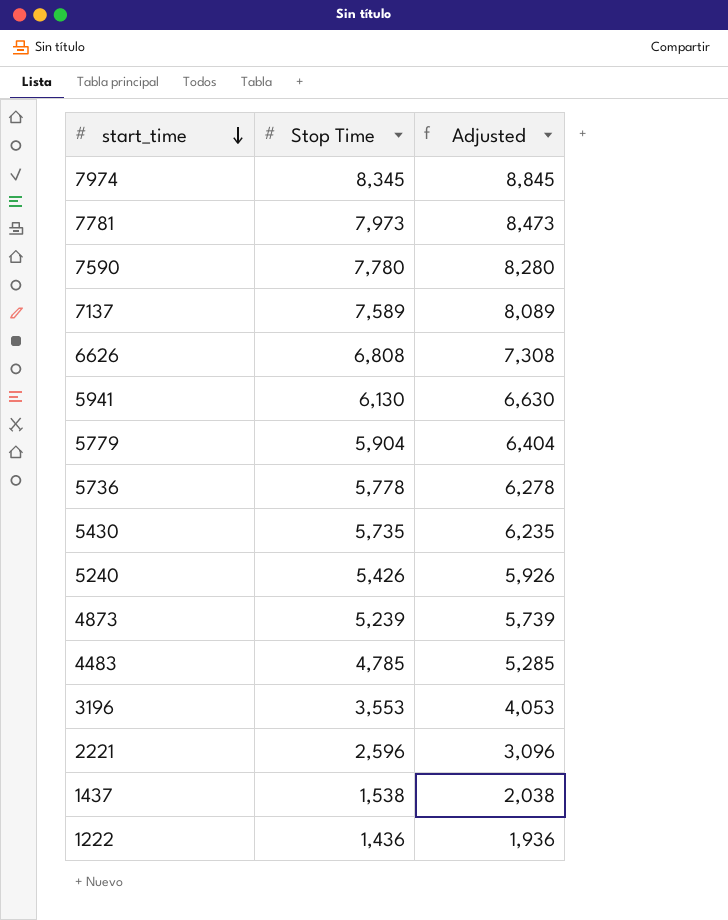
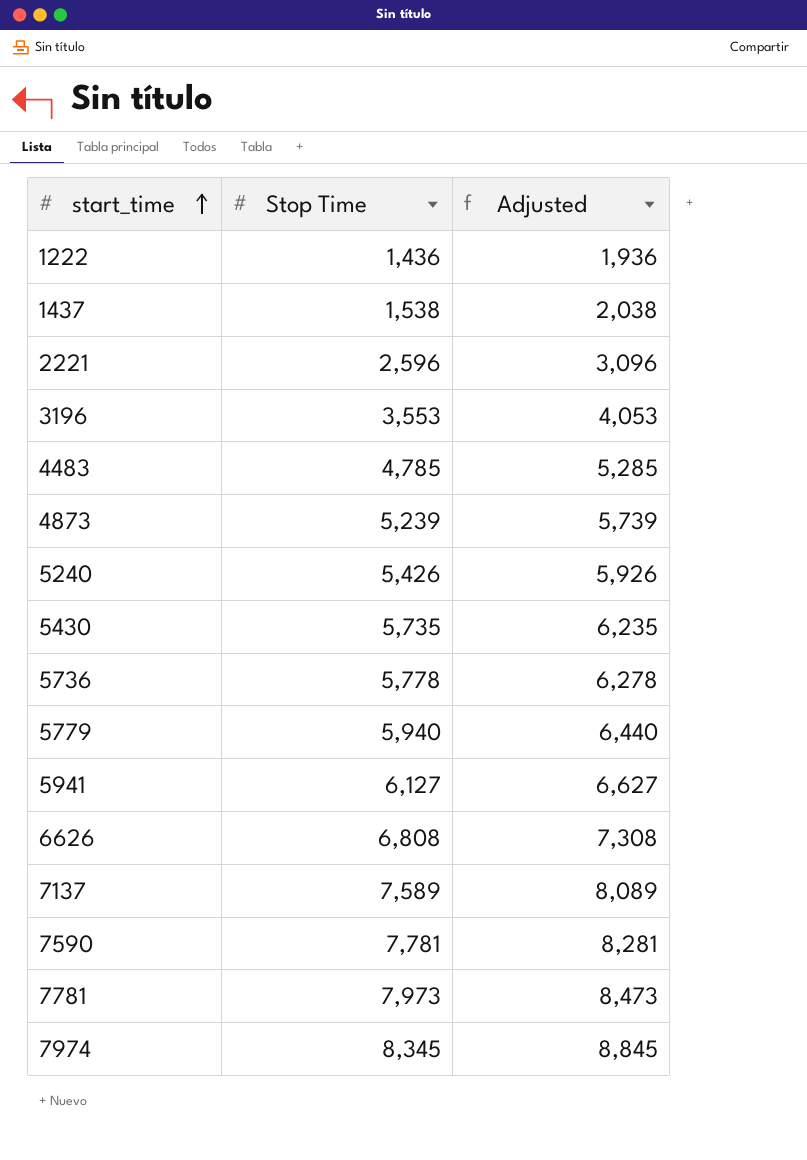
row order: start_time descending -> start_time ascending
5779 | Stop Time: 5,904 -> 5,940
5779 | Adjusted: 6,404 -> 6,440
5941 | Stop Time: 6,130 -> 6,127
5941 | Adjusted: 6,630 -> 6,627
7590 | Stop Time: 7,780 -> 7,781
7590 | Adjusted: 8,280 -> 8,281

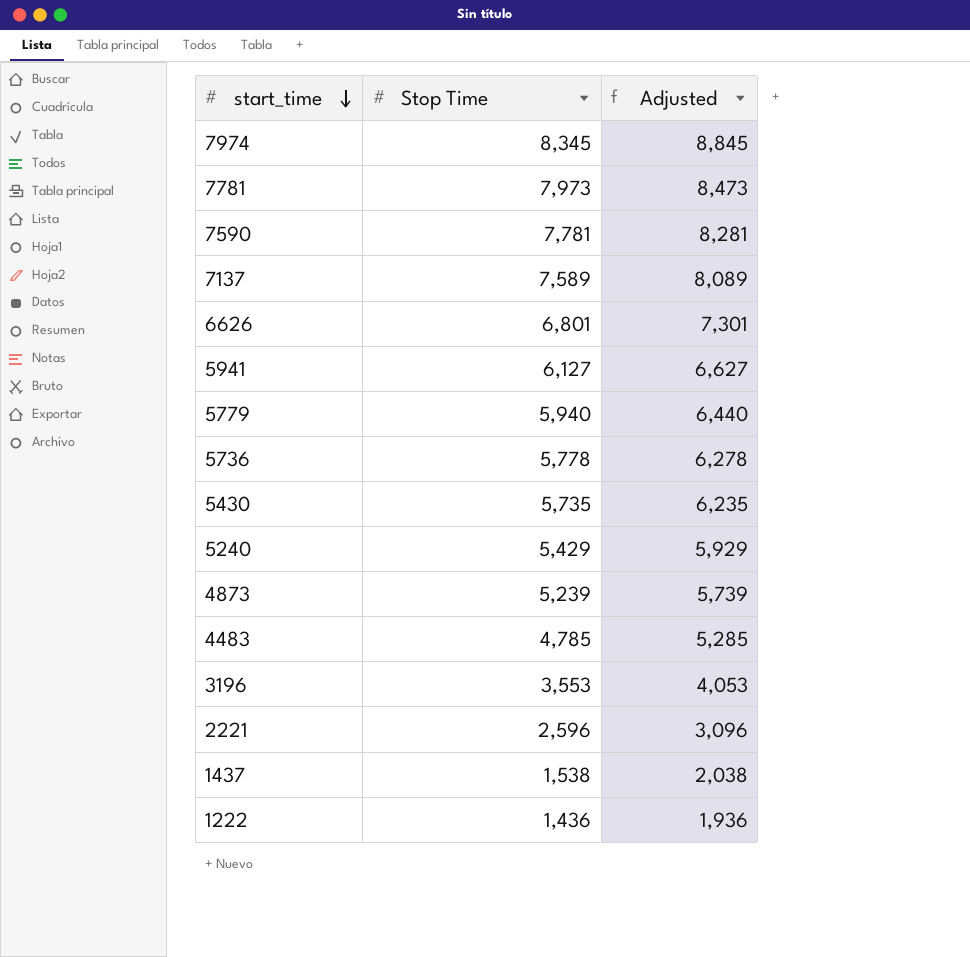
row order: start_time ascending -> start_time descending
6626 | Stop Time: 6,808 -> 6,801
6626 | Adjusted: 7,308 -> 7,301
5240 | Stop Time: 5,426 -> 5,429
5240 | Adjusted: 5,926 -> 5,929

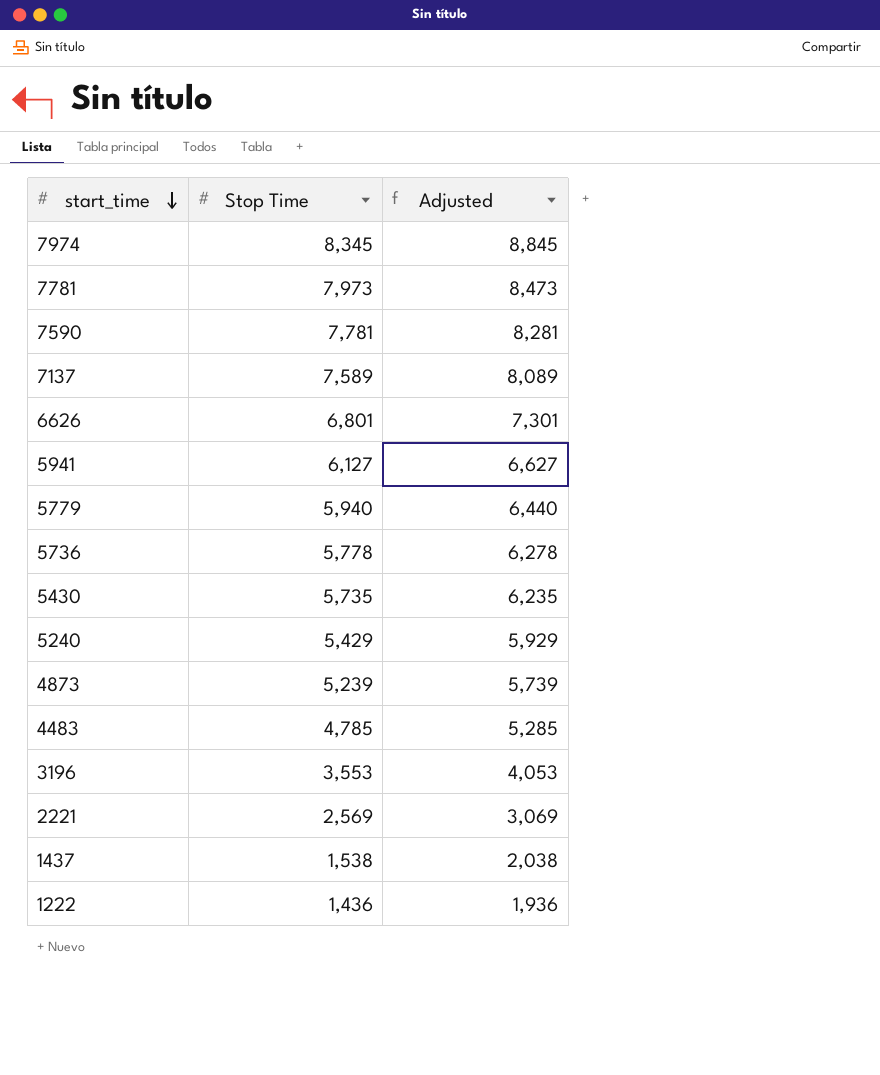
2221 | Stop Time: 2,596 -> 2,569
2221 | Adjusted: 3,096 -> 3,069

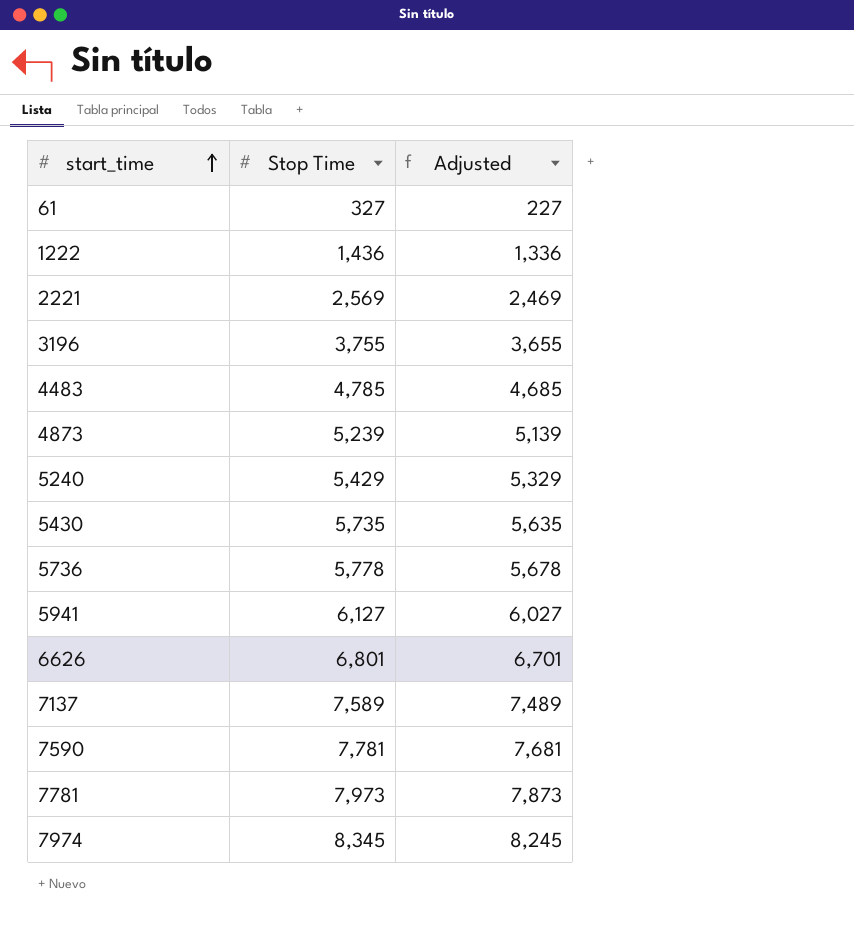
row order: start_time descending -> start_time ascending
column Adjusted | formula: [Stop Time] + 500 -> [Stop Time] - 100
row 5779: 5,940 | 6,440 -> none
row 1437: 1,538 | 2,038 -> none
row 61: none -> 327 | 227
3196 | Stop Time: 3,553 -> 3,755

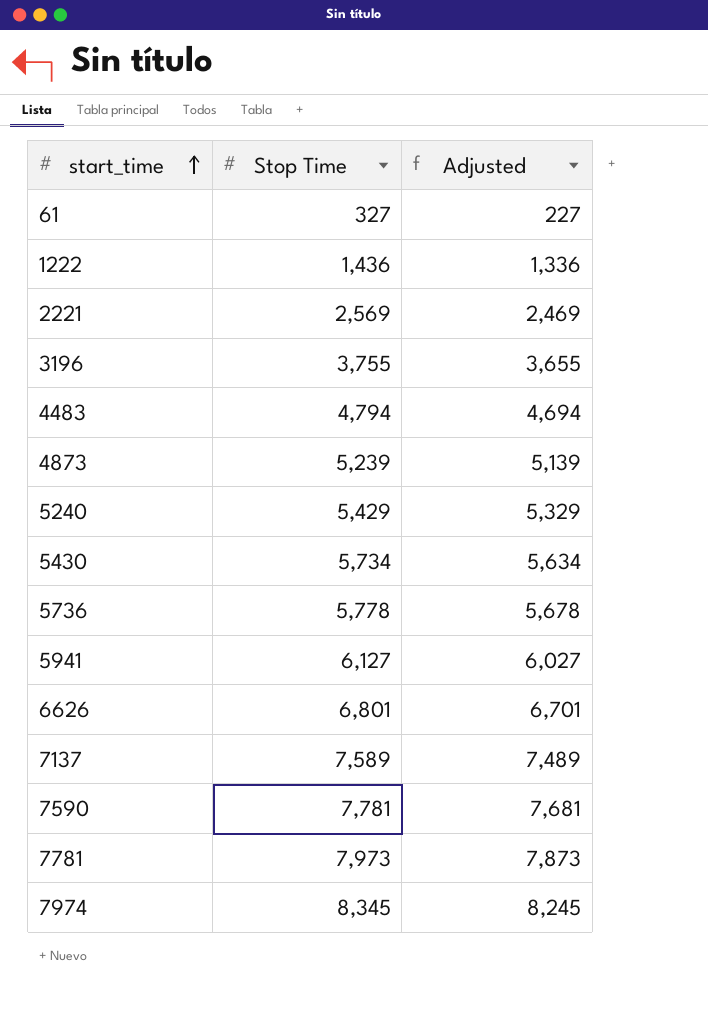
4483 | Stop Time: 4,785 -> 4,794
4483 | Adjusted: 4,685 -> 4,694
5430 | Stop Time: 5,735 -> 5,734
5430 | Adjusted: 5,635 -> 5,634

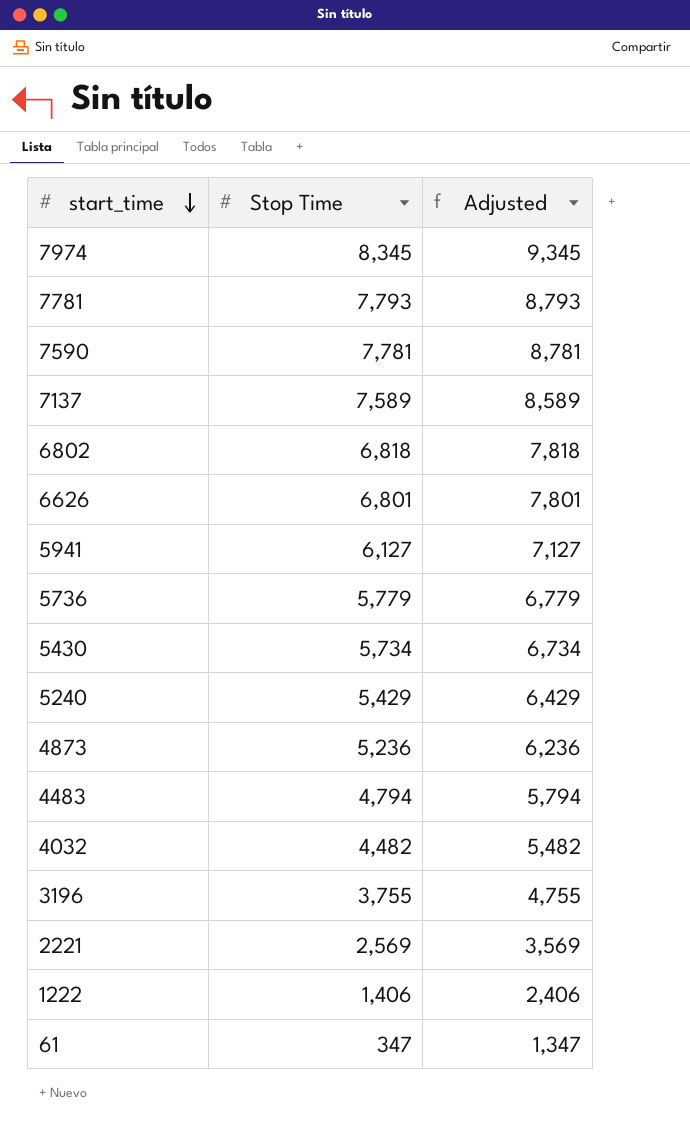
row order: start_time ascending -> start_time descending
column Adjusted | formula: [Stop Time] - 100 -> [Stop Time] + 1000
7781 | Stop Time: 7,973 -> 7,793
row 6802: none -> 6,818 | 7,818
5736 | Stop Time: 5,778 -> 5,779
4873 | Stop Time: 5,239 -> 5,236
row 4032: none -> 4,482 | 5,482
1222 | Stop Time: 1,436 -> 1,406
61 | Stop Time: 327 -> 347

